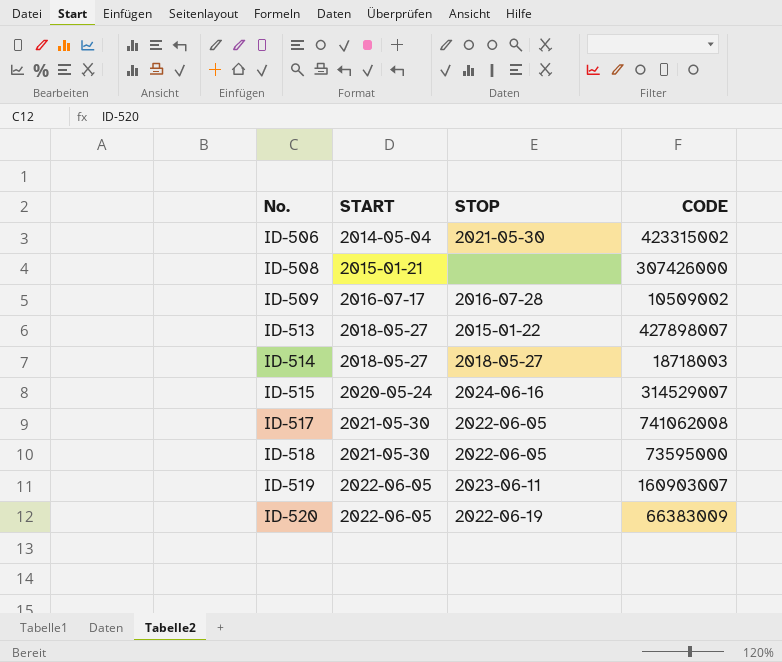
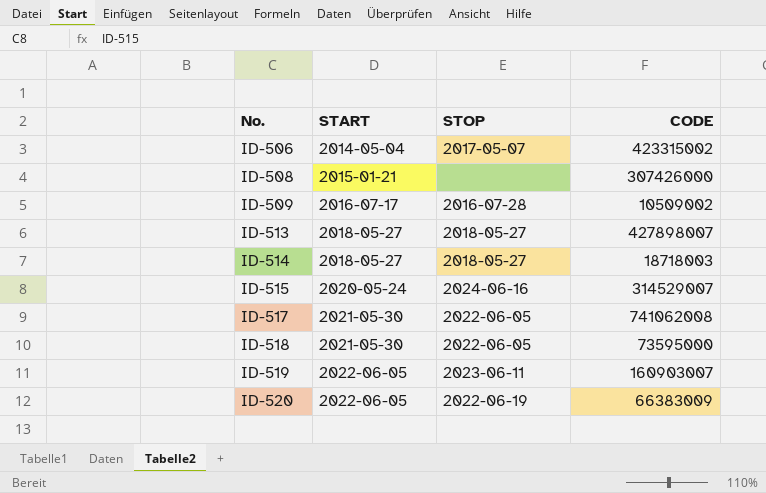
ID-506 | STOP: 2021-05-30 -> 2017-05-07
ID-513 | STOP: 2015-01-22 -> 2018-05-27

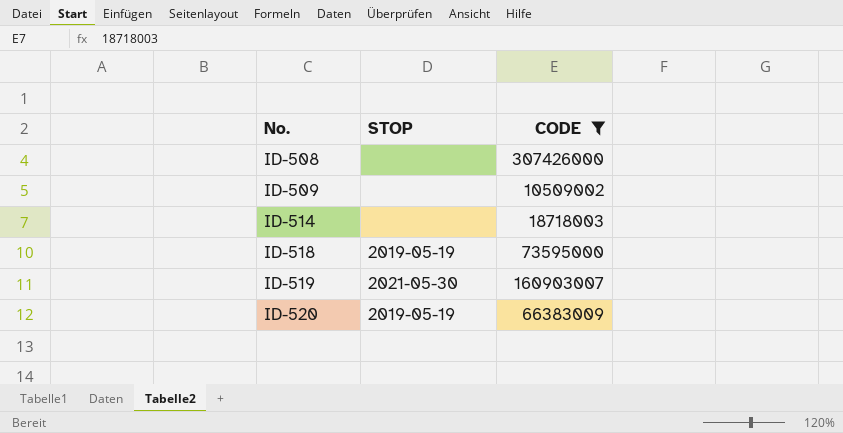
filter: none -> CODE <= 307426000
column START | position: 2 -> none
ID-509 | STOP: 2016-07-28 -> none
ID-514 | STOP: 2018-05-27 -> none
ID-518 | STOP: 2022-06-05 -> 2019-05-19
ID-519 | STOP: 2023-06-11 -> 2021-05-30
ID-520 | STOP: 2022-06-19 -> 2019-05-19

